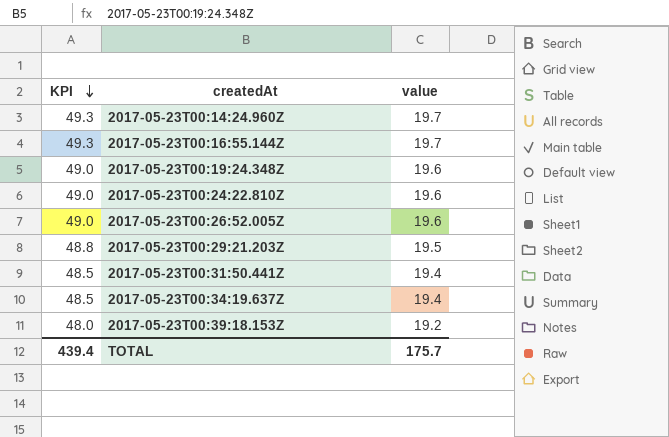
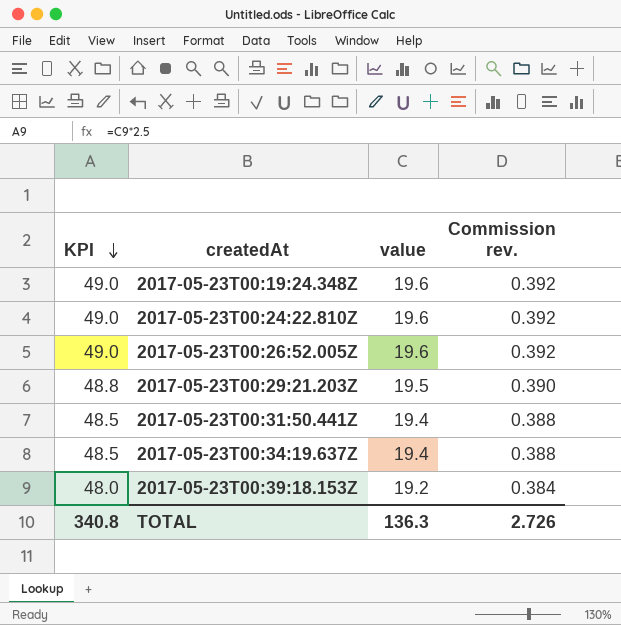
column Commission rev. | formula: none -> [value] * 0.02
row 2017-05-23T00:14:24.960Z: 49.3 | 19.7 -> none
row 2017-05-23T00:16:55.144Z: 49.3 | 19.7 -> none
TOTAL | KPI: 439.4 -> 340.8
TOTAL | value: 175.7 -> 136.3

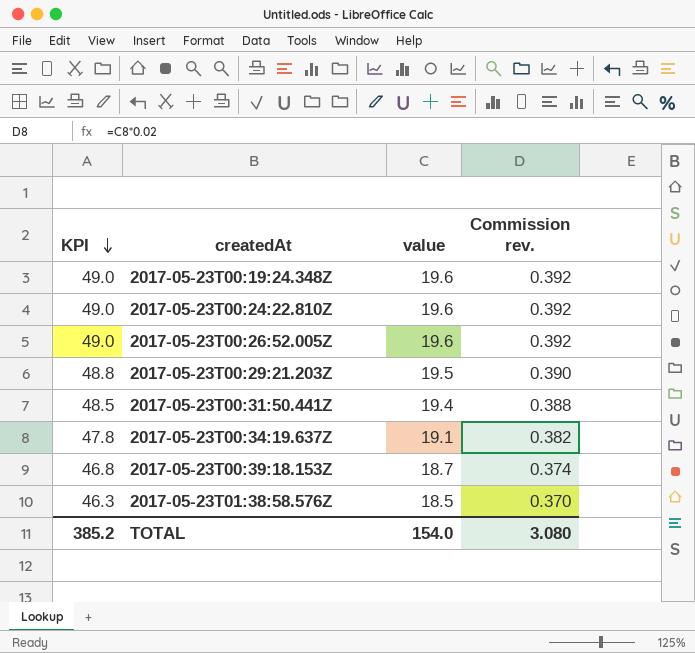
2017-05-23T00:34:19.637Z | KPI: 48.5 -> 47.8
2017-05-23T00:34:19.637Z | value: 19.4 -> 19.1
2017-05-23T00:34:19.637Z | Commission rev.: 0.388 -> 0.382
2017-05-23T00:39:18.153Z | KPI: 48.0 -> 46.8
2017-05-23T00:39:18.153Z | value: 19.2 -> 18.7
2017-05-23T00:39:18.153Z | Commission rev.: 0.384 -> 0.374
row 2017-05-23T01:38:58.576Z: none -> 46.3 | 18.5 | 0.370
TOTAL | KPI: 340.8 -> 385.2
TOTAL | value: 136.3 -> 154.0
TOTAL | Commission rev.: 2.726 -> 3.080

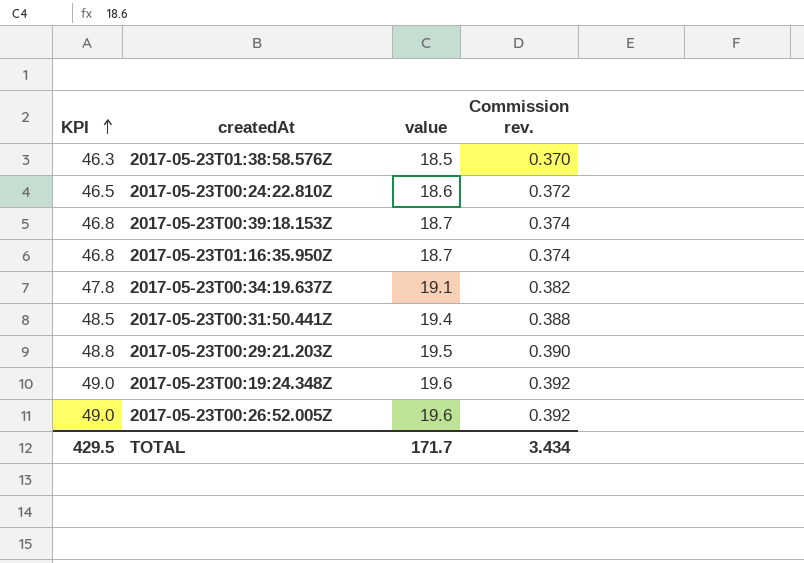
row order: KPI descending -> KPI ascending
2017-05-23T00:24:22.810Z | KPI: 49.0 -> 46.5
2017-05-23T00:24:22.810Z | value: 19.6 -> 18.6
2017-05-23T00:24:22.810Z | Commission rev.: 0.392 -> 0.372
row 2017-05-23T01:16:35.950Z: none -> 46.8 | 18.7 | 0.374
TOTAL | KPI: 385.2 -> 429.5
TOTAL | value: 154.0 -> 171.7
TOTAL | Commission rev.: 3.080 -> 3.434

